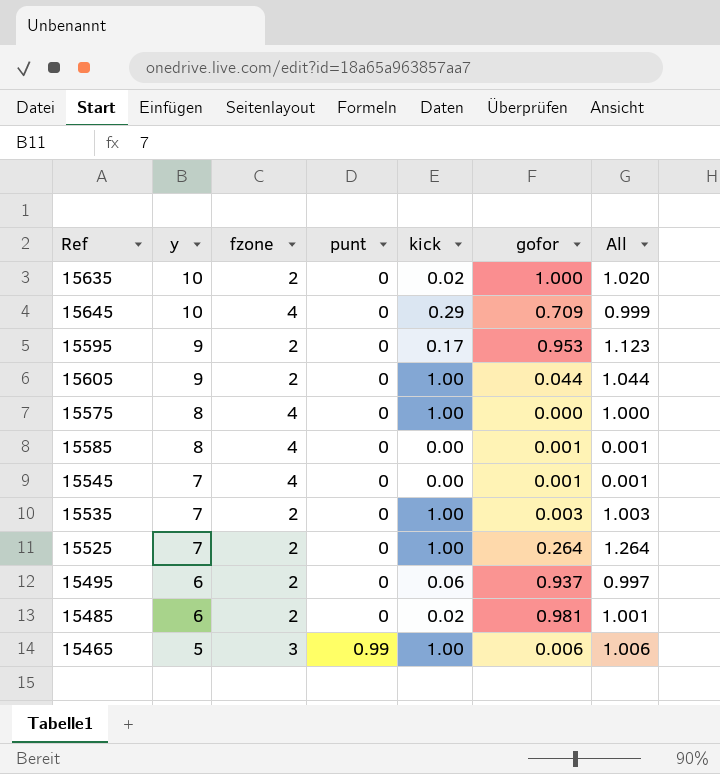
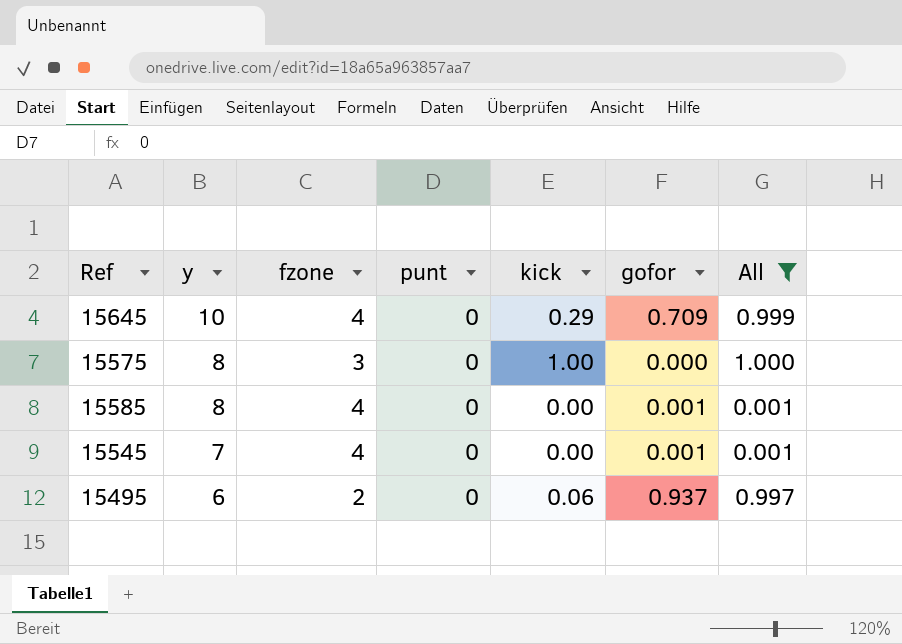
filter: none -> All <= 1.000
15575 | fzone: 4 -> 3

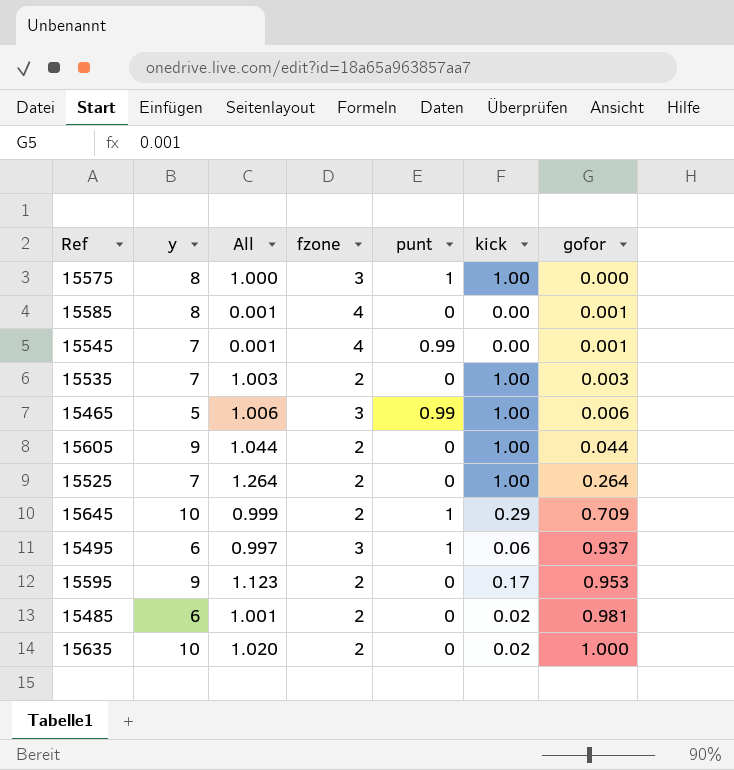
filter: All <= 1.000 -> none
row order: y descending -> gofor ascending
column All | position: 7 -> 3
15575 | punt: 0 -> 1
15545 | punt: 0 -> 0.99
15645 | fzone: 4 -> 2
15645 | punt: 0 -> 1
15495 | fzone: 2 -> 3
15495 | punt: 0 -> 1

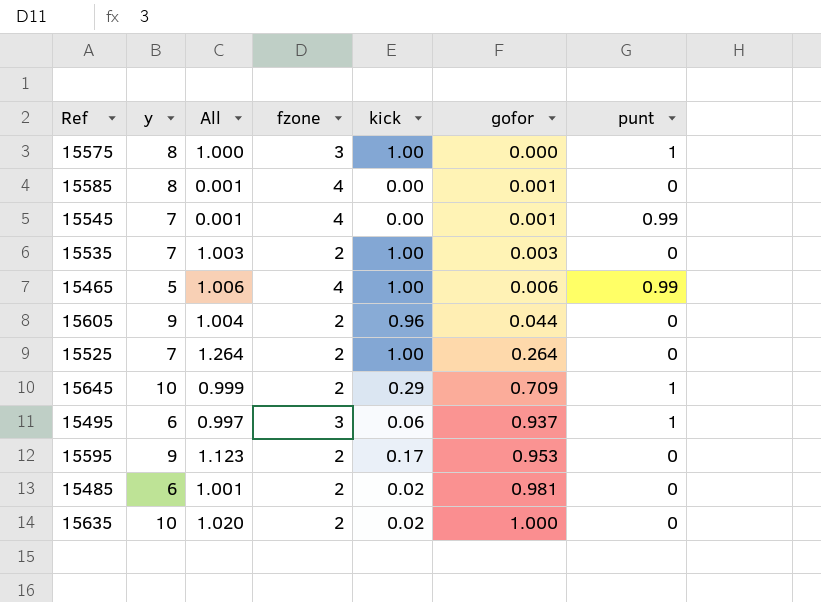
column punt | position: 5 -> 7
15465 | fzone: 3 -> 4
15605 | All: 1.044 -> 1.004
15605 | kick: 1.00 -> 0.96

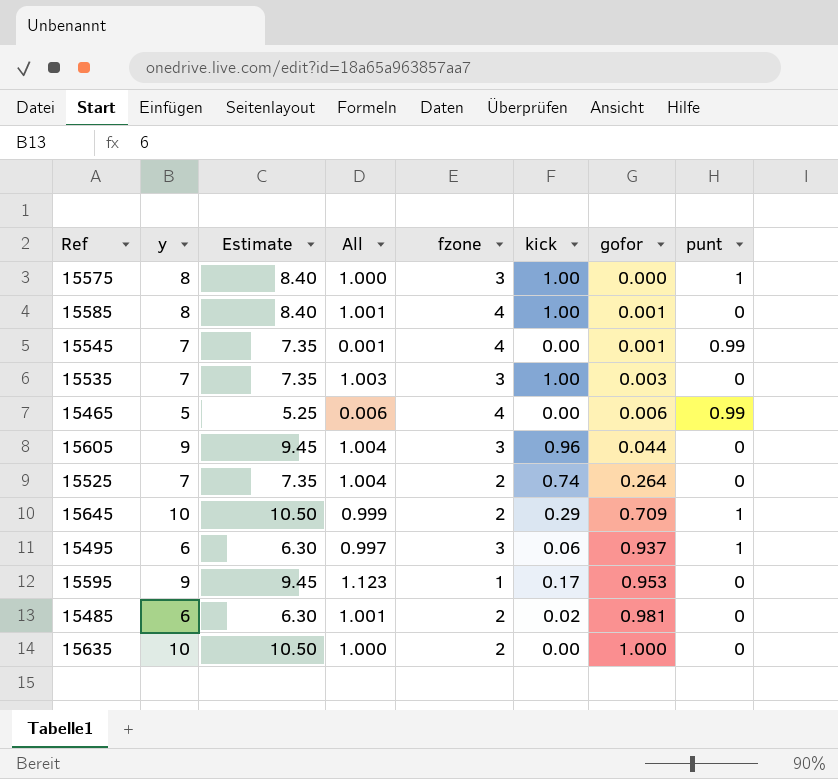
column Estimate | formula: none -> [y] * 1.05
15585 | All: 0.001 -> 1.001
15585 | kick: 0.00 -> 1.00
15535 | fzone: 2 -> 3
15465 | All: 1.006 -> 0.006
15465 | kick: 1.00 -> 0.00
15605 | fzone: 2 -> 3
15525 | All: 1.264 -> 1.004
15525 | kick: 1.00 -> 0.74
15595 | fzone: 2 -> 1
15635 | All: 1.020 -> 1.000
15635 | kick: 0.02 -> 0.00

